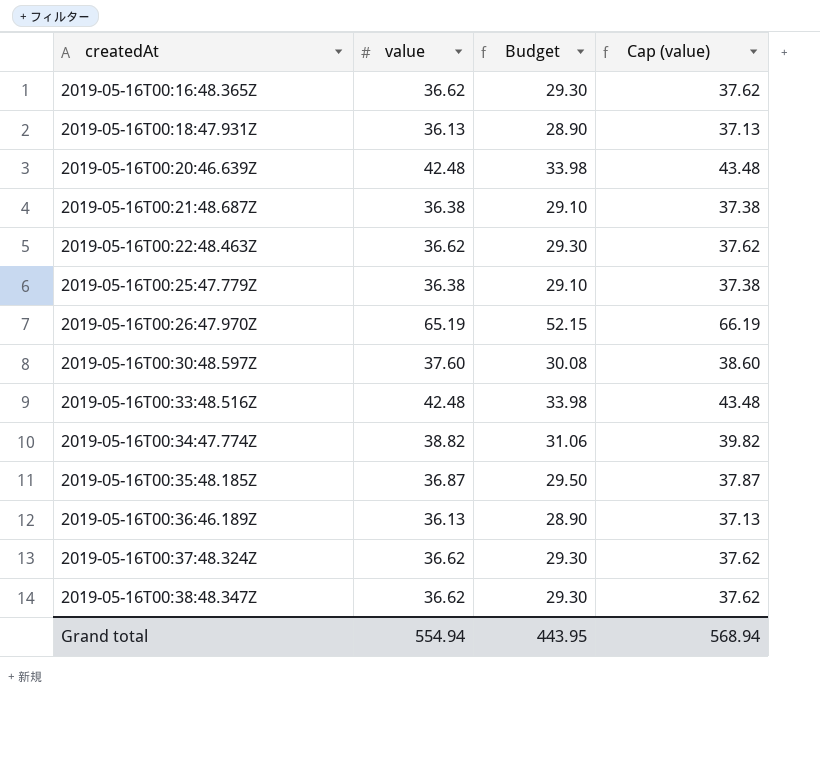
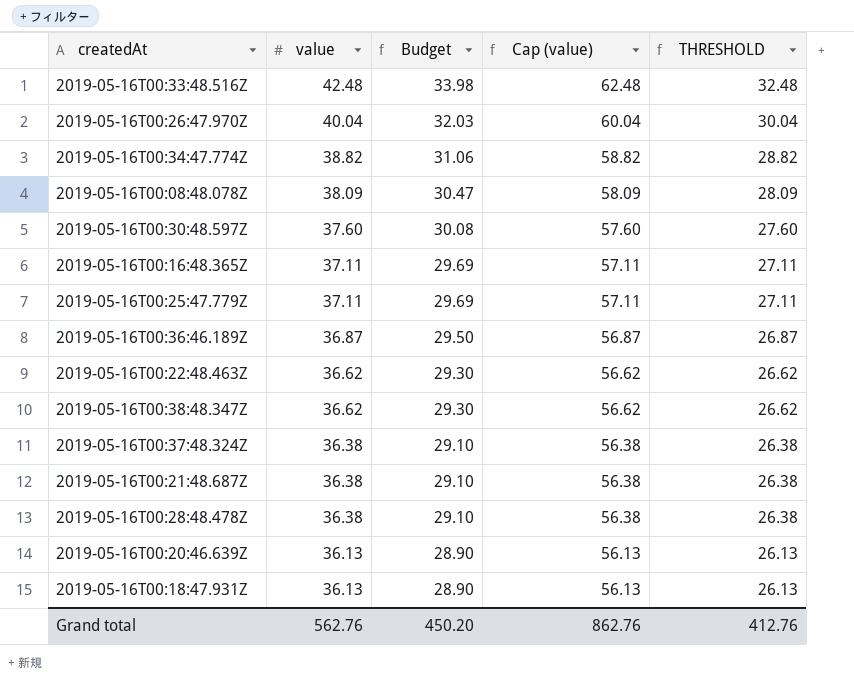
row order: createdAt ascending -> value descending
column Cap (value) | formula: [value] + 1 -> [value] + 20
column THRESHOLD | formula: none -> [value] - 10
row 2019-05-16T00:35:48.185Z: 36.87 | 29.50 | 37.87 -> none
2019-05-16T00:26:47.970Z | value: 65.19 -> 40.04
2019-05-16T00:26:47.970Z | Budget: 52.15 -> 32.03
row 2019-05-16T00:08:48.078Z: none -> 38.09 | 30.47 | 58.09 | 28.09
2019-05-16T00:16:48.365Z | value: 36.62 -> 37.11
2019-05-16T00:16:48.365Z | Budget: 29.30 -> 29.69
2019-05-16T00:25:47.779Z | value: 36.38 -> 37.11
2019-05-16T00:25:47.779Z | Budget: 29.10 -> 29.69
2019-05-16T00:36:46.189Z | value: 36.13 -> 36.87
2019-05-16T00:36:46.189Z | Budget: 28.90 -> 29.50
2019-05-16T00:37:48.324Z | value: 36.62 -> 36.38
2019-05-16T00:37:48.324Z | Budget: 29.30 -> 29.10
row 2019-05-16T00:28:48.478Z: none -> 36.38 | 29.10 | 56.38 | 26.38
2019-05-16T00:20:46.639Z | value: 42.48 -> 36.13
2019-05-16T00:20:46.639Z | Budget: 33.98 -> 28.90
Grand total | value: 554.94 -> 562.76
Grand total | Budget: 443.95 -> 450.20
Grand total | Cap (value): 568.94 -> 862.76

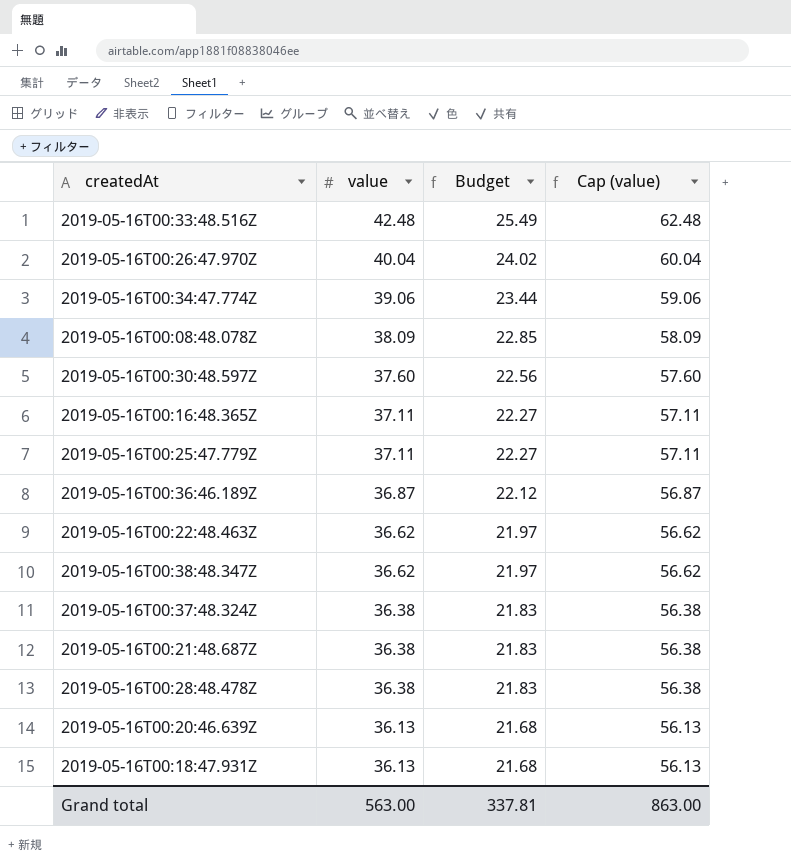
column THRESHOLD | formula: [value] - 10 -> none
column Budget | formula: [value] * 0.8 -> [value] * 0.6
2019-05-16T00:34:47.774Z | value: 38.82 -> 39.06
2019-05-16T00:34:47.774Z | Cap (value): 58.82 -> 59.06
Grand total | value: 562.76 -> 563.00
Grand total | Budget: 450.20 -> 337.81
Grand total | Cap (value): 862.76 -> 863.00

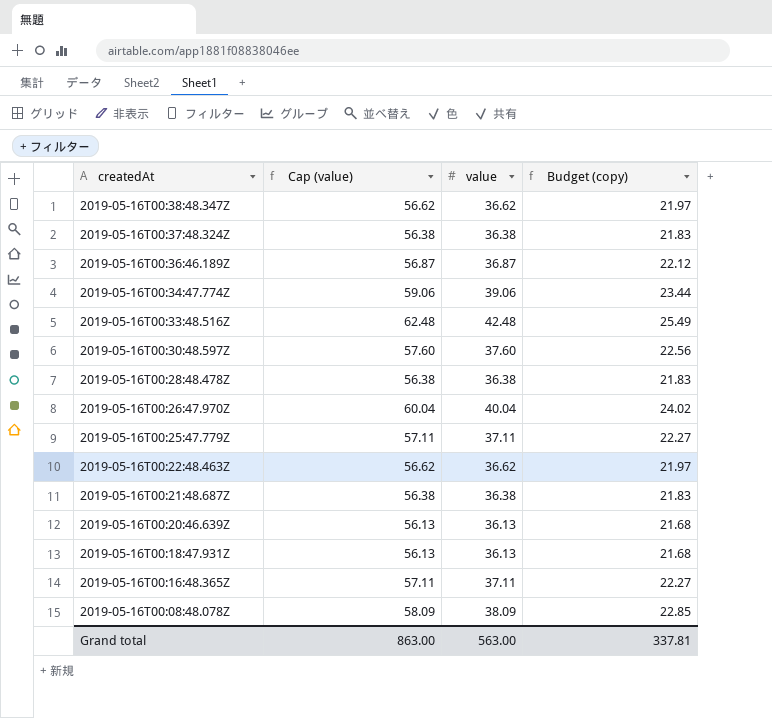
row order: value descending -> createdAt descending
column Cap (value) | position: 4 -> 2
column name: Budget -> Budget (copy)

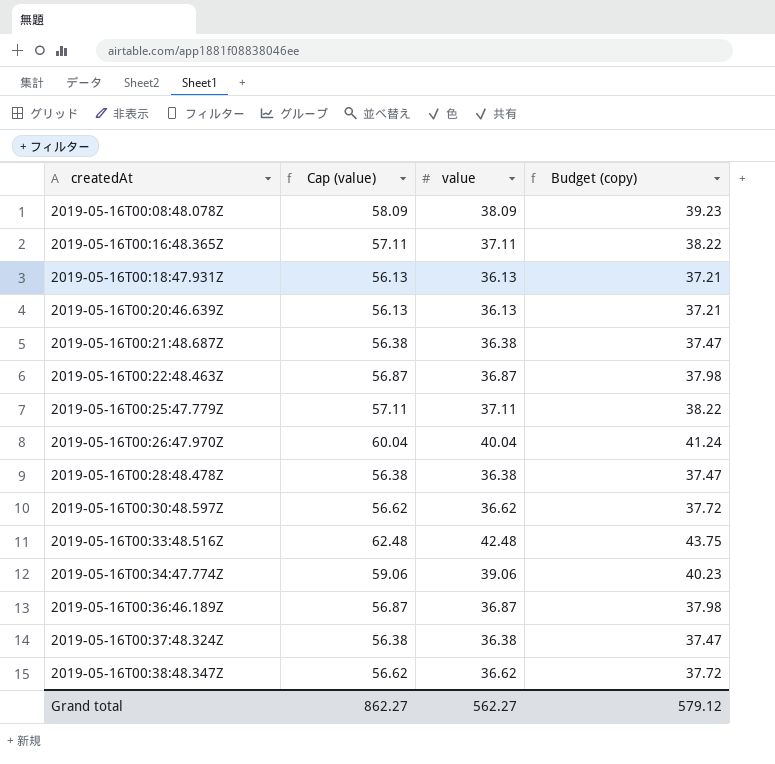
row order: createdAt descending -> createdAt ascending
column Budget (copy) | formula: [value] * 0.6 -> [value] * 1.03
2019-05-16T00:22:48.463Z | Cap (value): 56.62 -> 56.87
2019-05-16T00:22:48.463Z | value: 36.62 -> 36.87
2019-05-16T00:30:48.597Z | Cap (value): 57.60 -> 56.62
2019-05-16T00:30:48.597Z | value: 37.60 -> 36.62
Grand total | Cap (value): 863.00 -> 862.27
Grand total | value: 563.00 -> 562.27
Grand total | Budget (copy): 337.81 -> 579.12

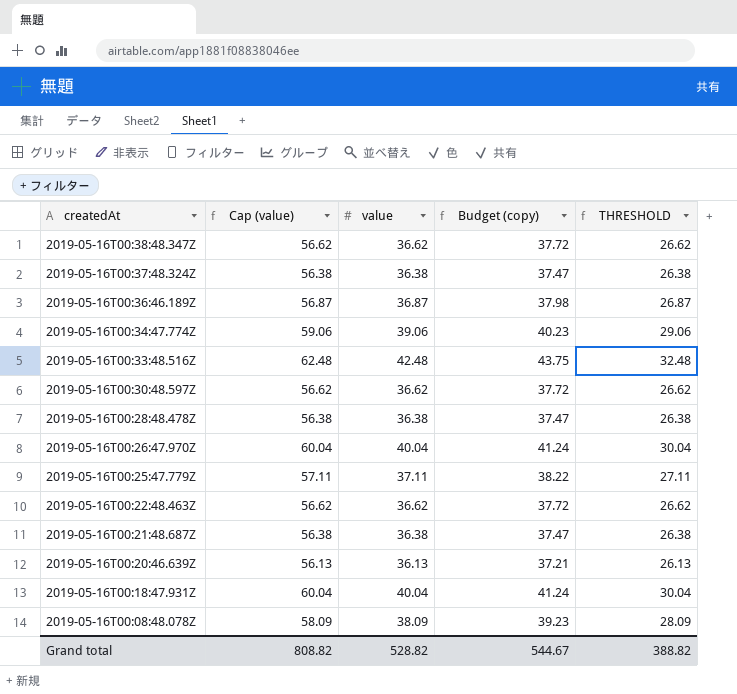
row order: createdAt ascending -> createdAt descending
column THRESHOLD | formula: none -> [value] - 10
row 2019-05-16T00:16:48.365Z: 57.11 | 37.11 | 38.22 -> none
2019-05-16T00:22:48.463Z | Cap (value): 56.87 -> 56.62
2019-05-16T00:22:48.463Z | value: 36.87 -> 36.62
2019-05-16T00:22:48.463Z | Budget (copy): 37.98 -> 37.72
2019-05-16T00:18:47.931Z | Cap (value): 56.13 -> 60.04
2019-05-16T00:18:47.931Z | value: 36.13 -> 40.04
2019-05-16T00:18:47.931Z | Budget (copy): 37.21 -> 41.24
Grand total | Cap (value): 862.27 -> 808.82
Grand total | value: 562.27 -> 528.82
Grand total | Budget (copy): 579.12 -> 544.67

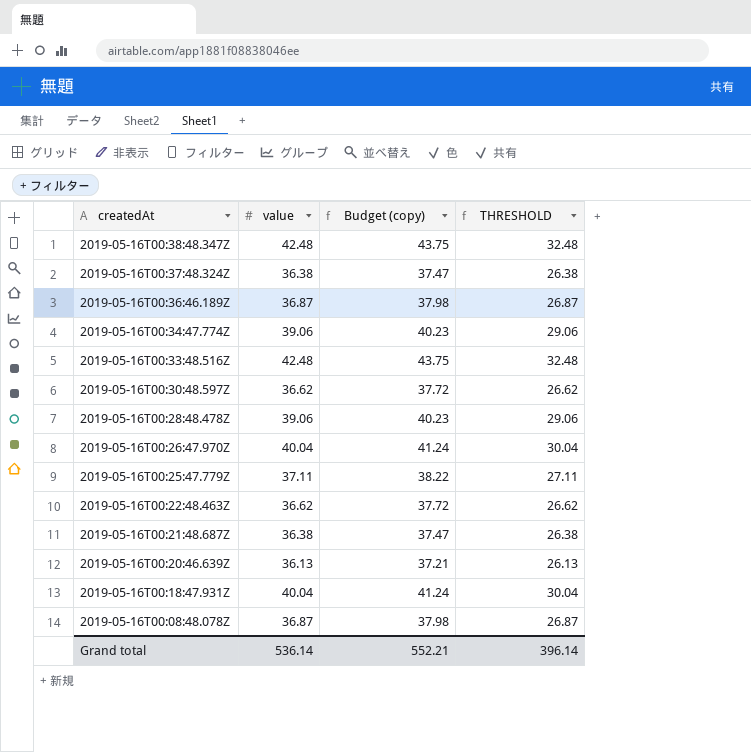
column Cap (value) | formula: [value] + 20 -> none
2019-05-16T00:38:48.347Z | value: 36.62 -> 42.48
2019-05-16T00:38:48.347Z | Budget (copy): 37.72 -> 43.75
2019-05-16T00:38:48.347Z | THRESHOLD: 26.62 -> 32.48
2019-05-16T00:28:48.478Z | value: 36.38 -> 39.06
2019-05-16T00:28:48.478Z | Budget (copy): 37.47 -> 40.23
2019-05-16T00:28:48.478Z | THRESHOLD: 26.38 -> 29.06
2019-05-16T00:08:48.078Z | value: 38.09 -> 36.87
2019-05-16T00:08:48.078Z | Budget (copy): 39.23 -> 37.98
2019-05-16T00:08:48.078Z | THRESHOLD: 28.09 -> 26.87
Grand total | value: 528.82 -> 536.14
Grand total | Budget (copy): 544.67 -> 552.21
Grand total | THRESHOLD: 388.82 -> 396.14

